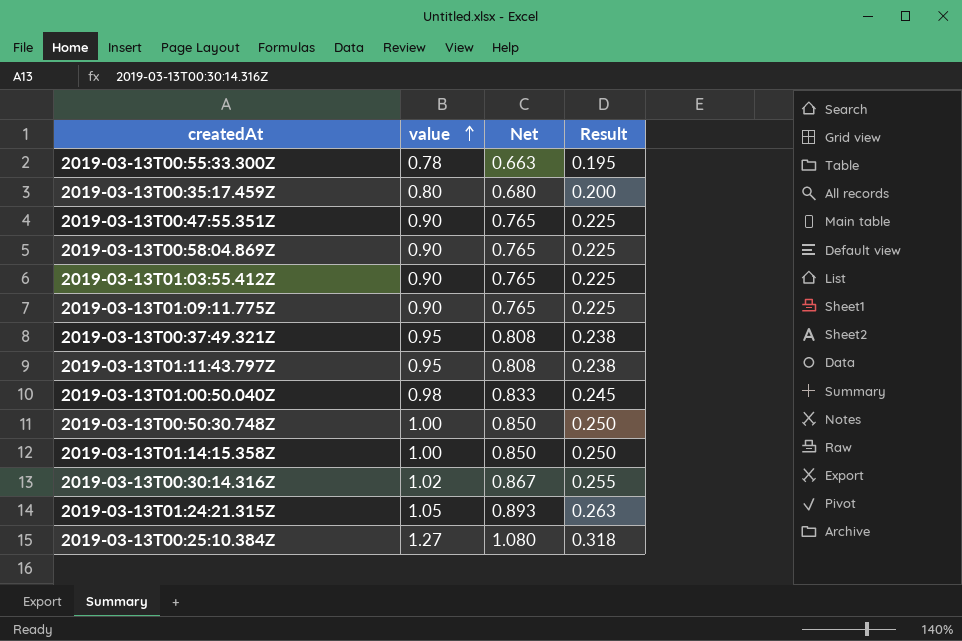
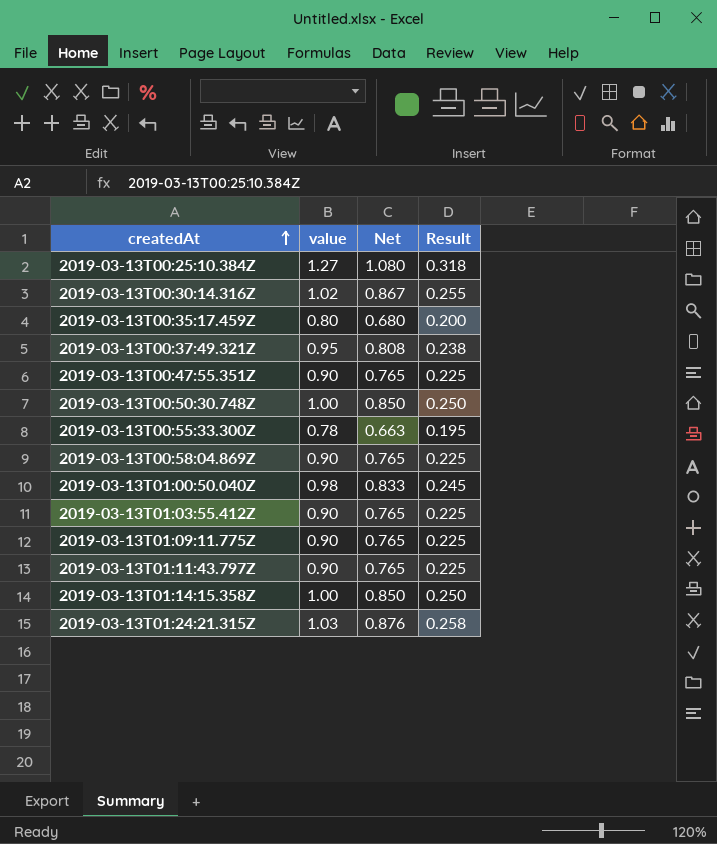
row order: value ascending -> createdAt ascending
2019-03-13T01:11:43.797Z | value: 0.95 -> 0.90
2019-03-13T01:11:43.797Z | Net: 0.808 -> 0.765
2019-03-13T01:11:43.797Z | Result: 0.238 -> 0.225
2019-03-13T01:24:21.315Z | value: 1.05 -> 1.03
2019-03-13T01:24:21.315Z | Net: 0.893 -> 0.876
2019-03-13T01:24:21.315Z | Result: 0.263 -> 0.258

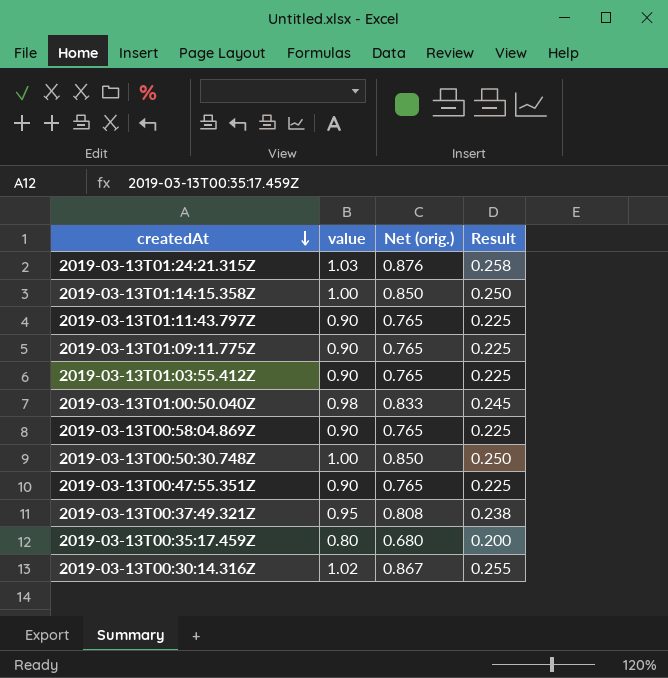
row order: createdAt ascending -> createdAt descending
column name: Net -> Net (orig.)
row 2019-03-13T00:25:10.384Z: 1.27 | 1.080 | 0.318 -> none
row 2019-03-13T00:55:33.300Z: 0.78 | 0.663 | 0.195 -> none

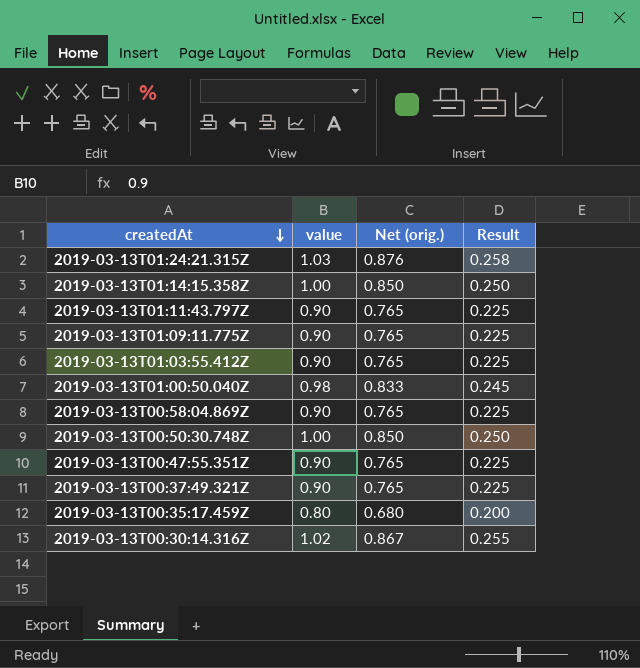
2019-03-13T00:37:49.321Z | value: 0.95 -> 0.90
2019-03-13T00:37:49.321Z | Net (orig.): 0.808 -> 0.765
2019-03-13T00:37:49.321Z | Result: 0.238 -> 0.225

